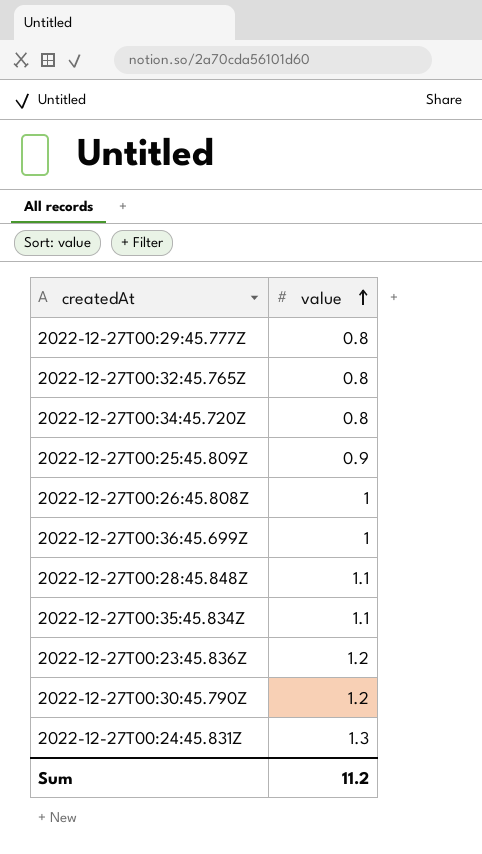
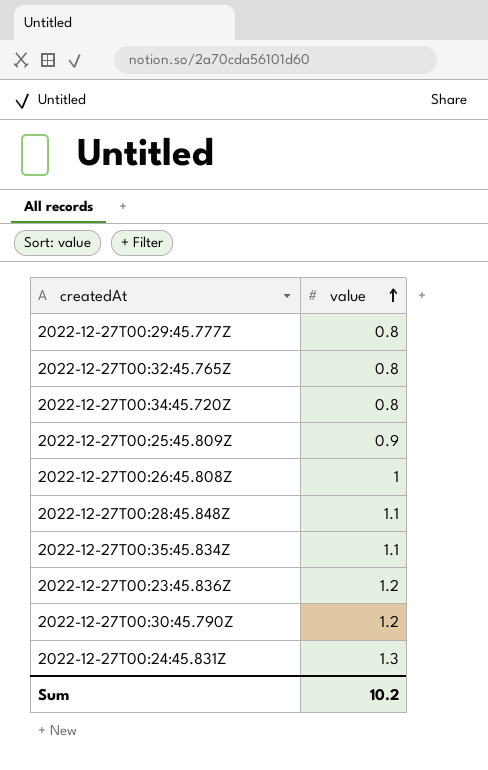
row 2022-12-27T00:36:45.699Z: 1 -> none
Sum | value: 11.2 -> 10.2

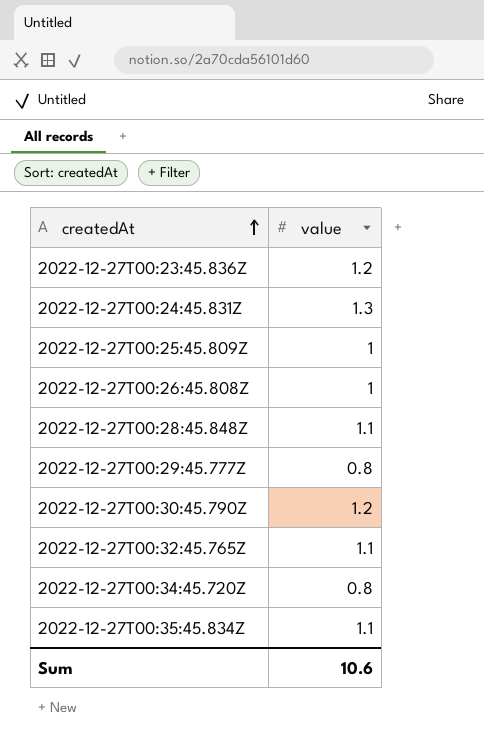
row order: value ascending -> createdAt ascending
2022-12-27T00:25:45.809Z | value: 0.9 -> 1
2022-12-27T00:32:45.765Z | value: 0.8 -> 1.1
Sum | value: 10.2 -> 10.6

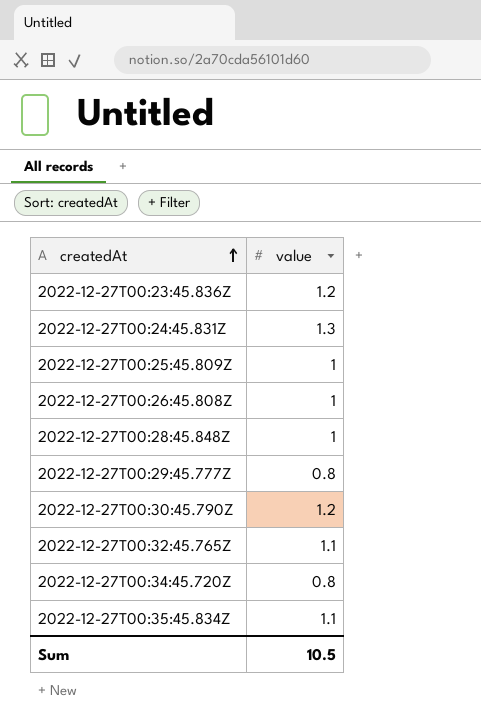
2022-12-27T00:28:45.848Z | value: 1.1 -> 1
Sum | value: 10.6 -> 10.5

